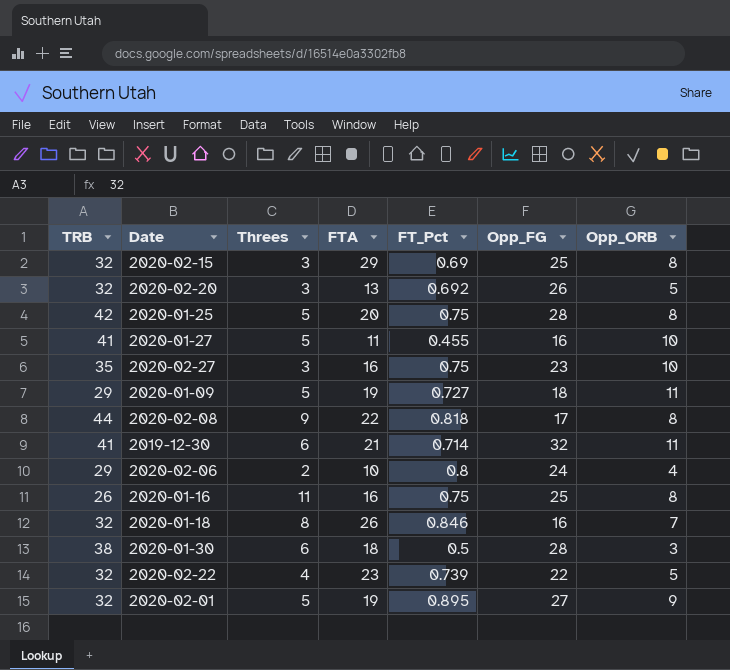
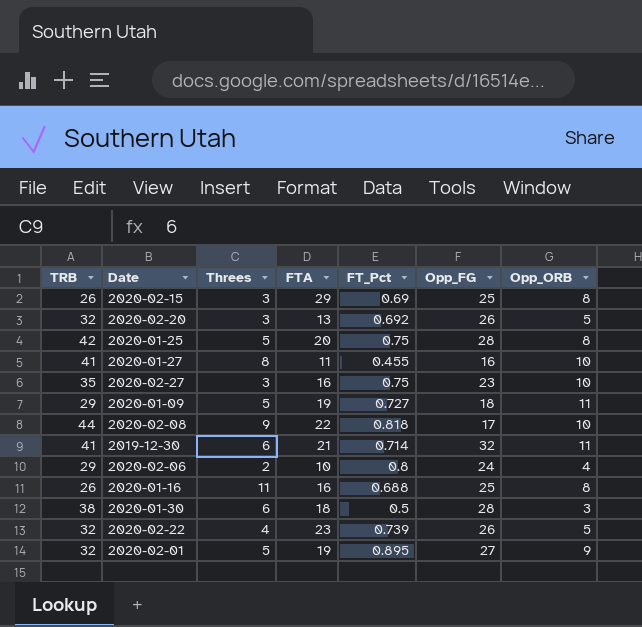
row 2020-01-18: 32 | 8 | 26 | 0.846 | 16 | 7 -> none
2020-02-15 | TRB: 32 -> 26
2020-01-27 | Threes: 5 -> 8
2020-02-08 | Opp_ORB: 8 -> 10
2020-01-16 | FT_Pct: 0.75 -> 0.688
2020-02-22 | Opp_FG: 22 -> 26

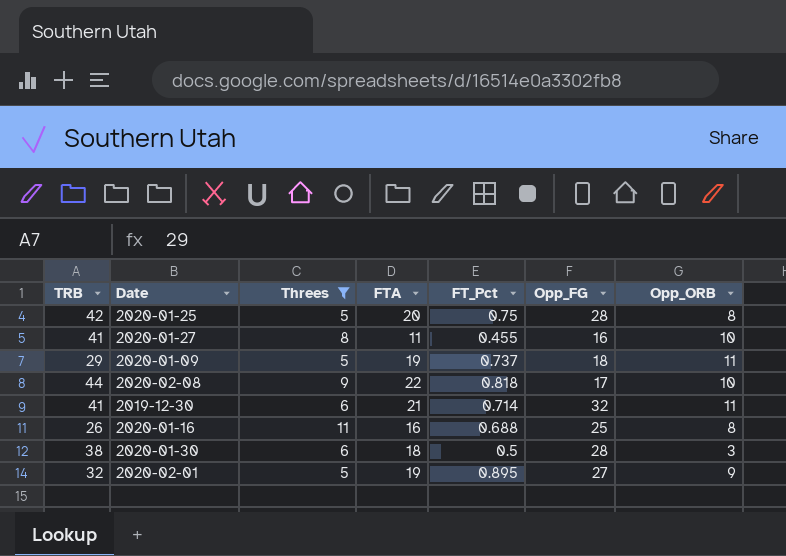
filter: none -> Threes >= 5
2020-01-09 | FT_Pct: 0.727 -> 0.737

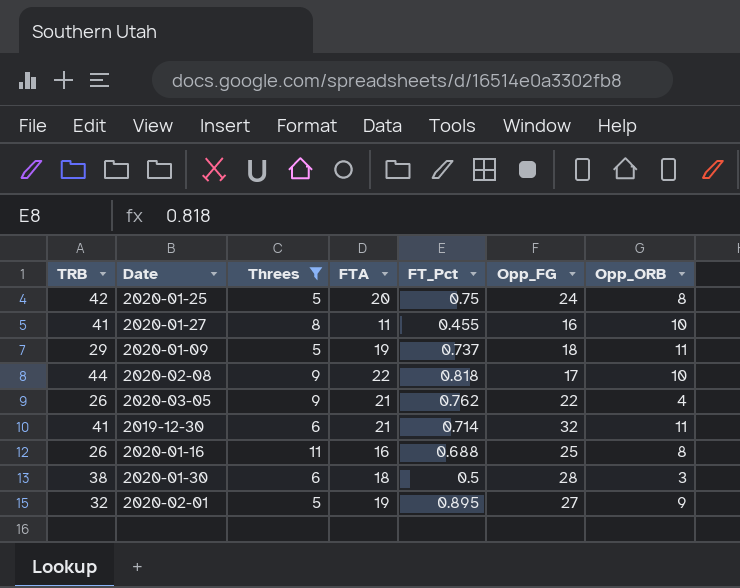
2020-01-25 | Opp_FG: 28 -> 24
row 2020-03-05: none -> 26 | 9 | 21 | 0.762 | 22 | 4

